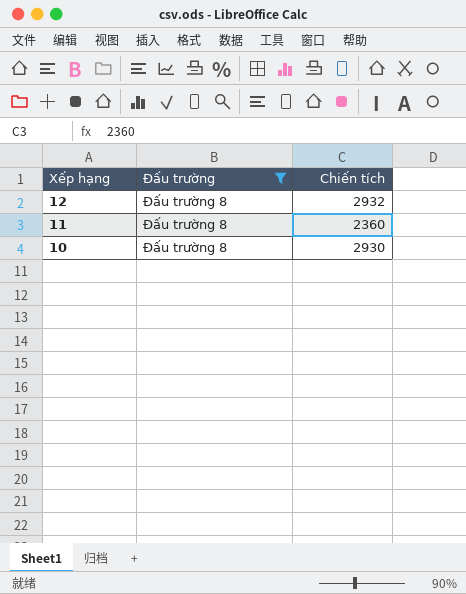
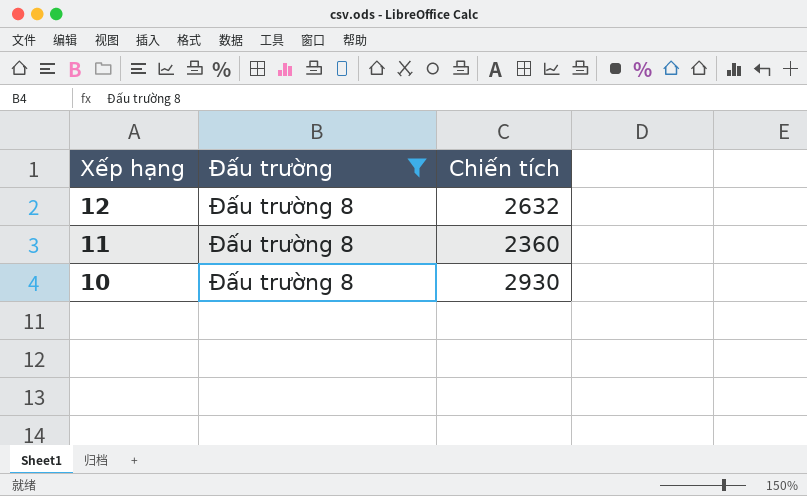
12 | Chiến tích: 2932 -> 2632

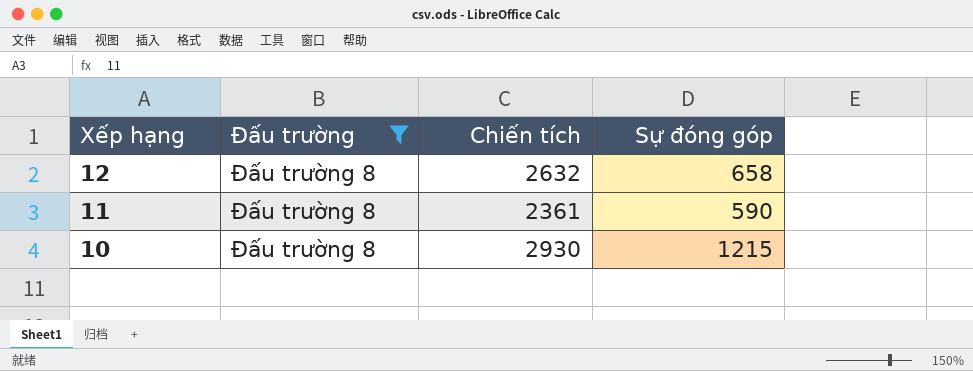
column Sự đóng góp | position: none -> 4
11 | Chiến tích: 2360 -> 2361

